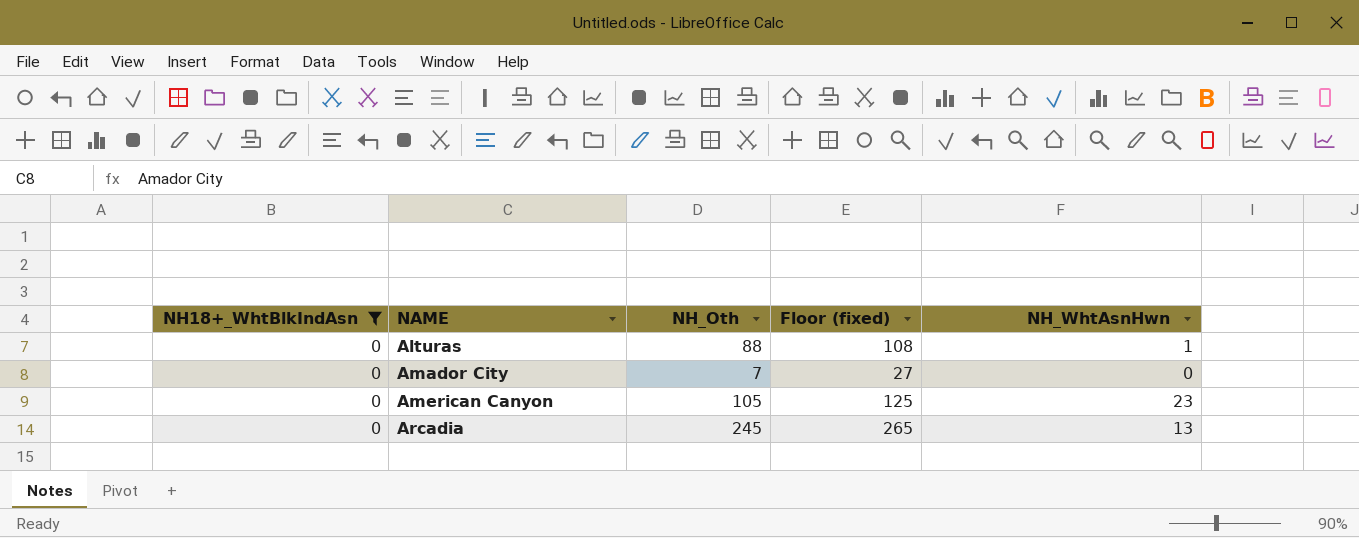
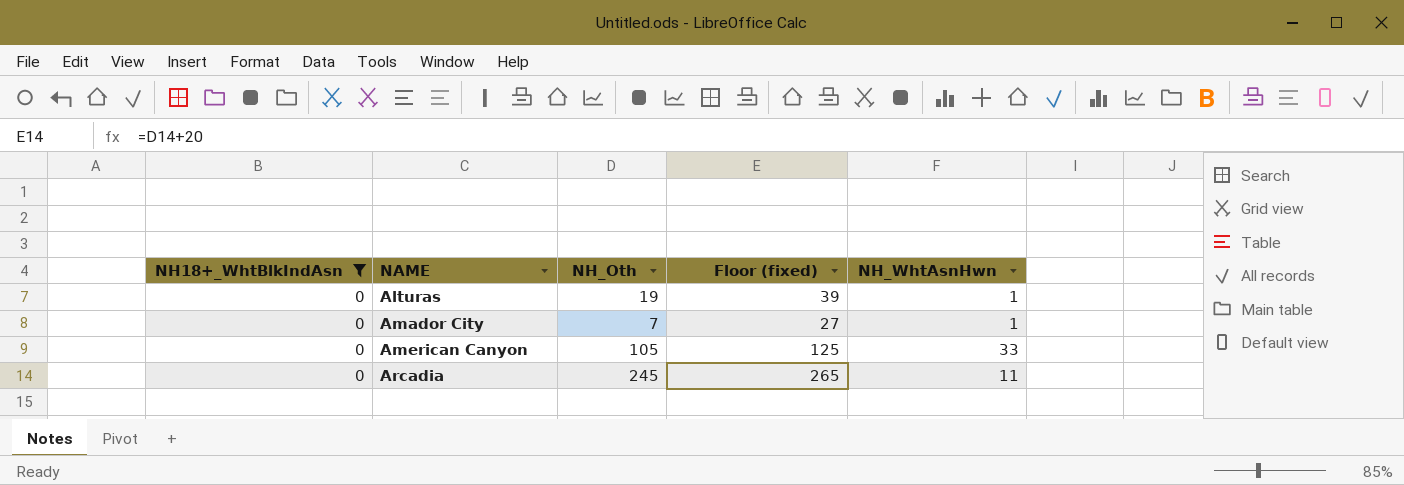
Alturas | NH_Oth: 88 -> 19
Alturas | Floor (fixed): 108 -> 39
Amador City | NH_WhtAsnHwn: 0 -> 1
American Canyon | NH_WhtAsnHwn: 23 -> 33
Arcadia | NH_WhtAsnHwn: 13 -> 11

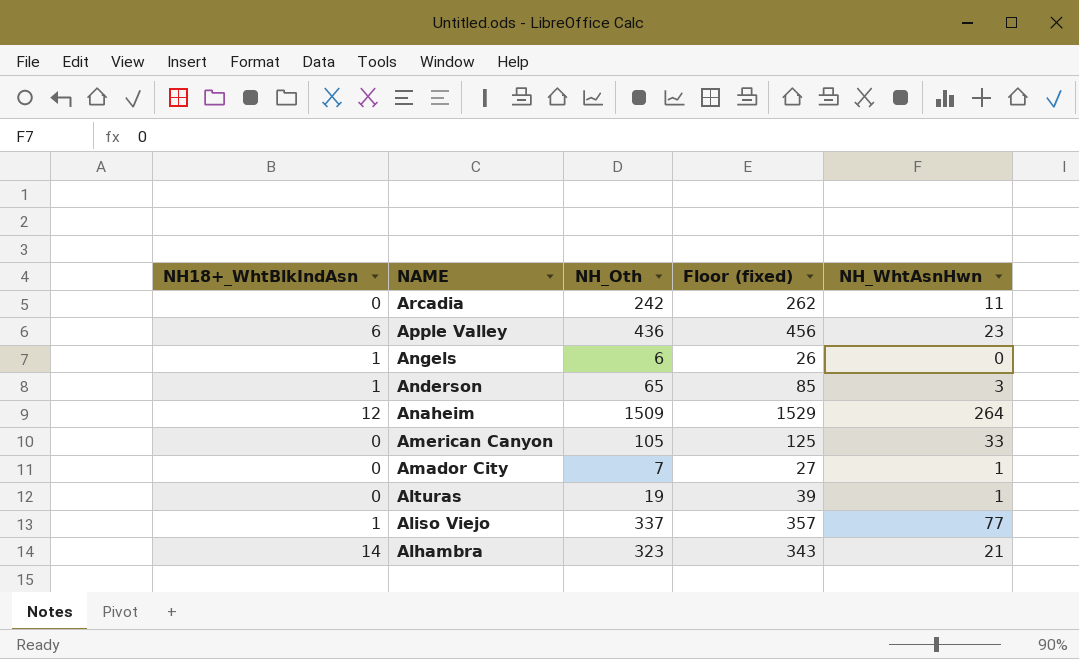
filter: NH18+_WhtBlkIndAsn = 0 -> none
row order: NAME ascending -> NAME descending
Arcadia | NH_Oth: 245 -> 242
Arcadia | Floor (fixed): 265 -> 262

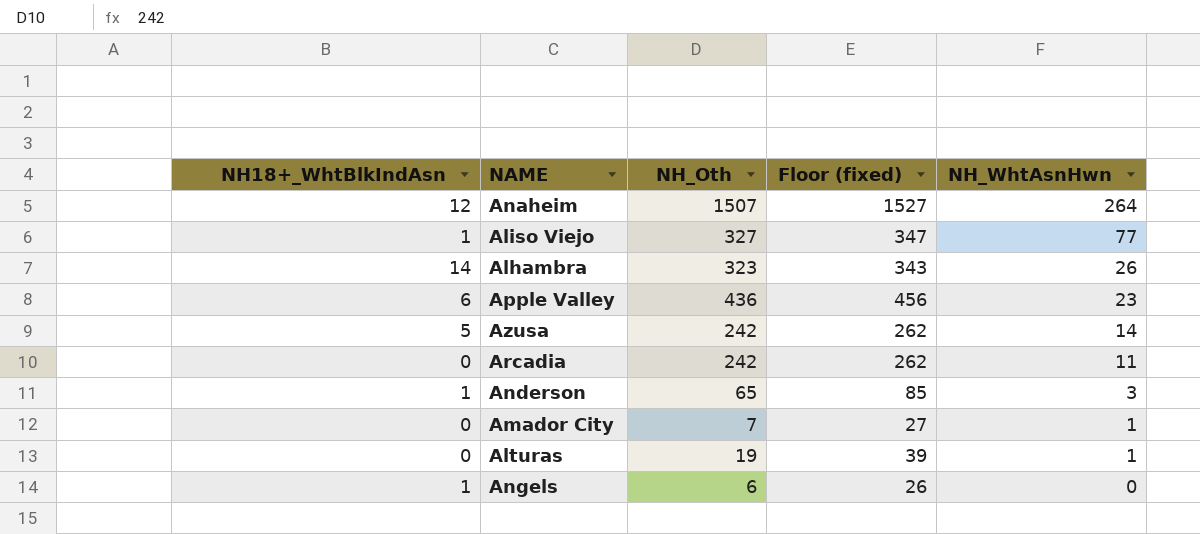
row order: NAME descending -> NH_WhtAsnHwn descending
row American Canyon: 0 | 105 | 125 | 33 -> none
Anaheim | NH_Oth: 1509 -> 1507
Anaheim | Floor (fixed): 1529 -> 1527
Aliso Viejo | NH_Oth: 337 -> 327
Aliso Viejo | Floor (fixed): 357 -> 347
Alhambra | NH_WhtAsnHwn: 21 -> 26
row Azusa: none -> 5 | 242 | 262 | 14

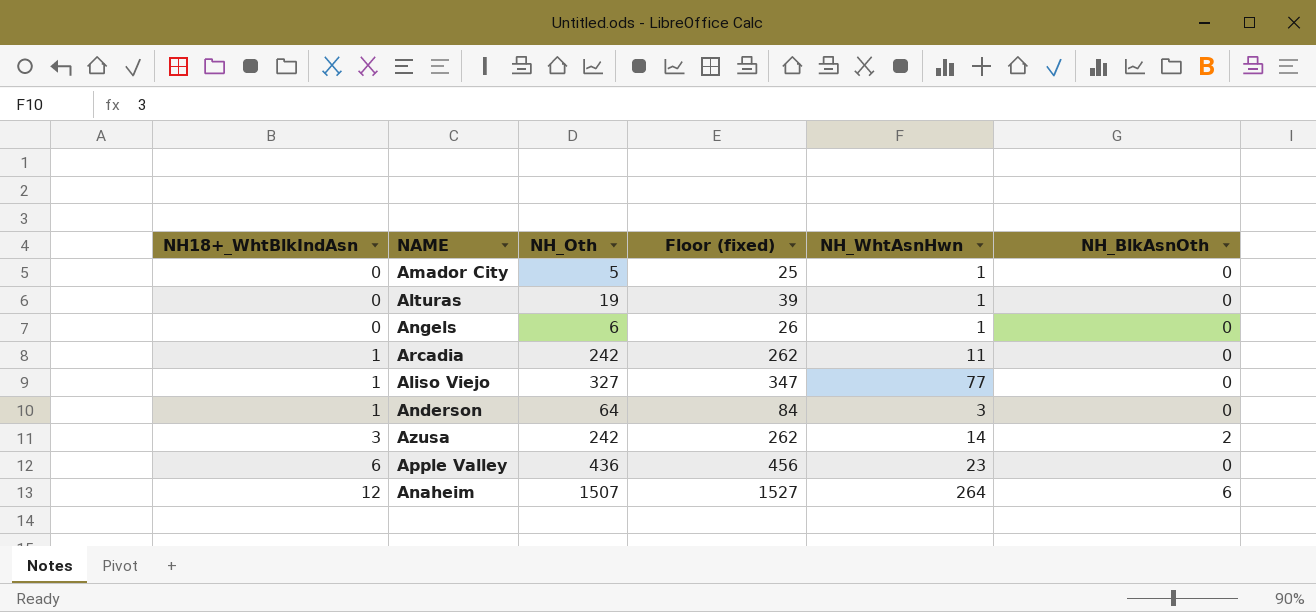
row order: NH_WhtAsnHwn descending -> NH18+_WhtBlkIndAsn ascending
column NH_BlkAsnOth | position: none -> 6
row Alhambra: 14 | 323 | 343 | 26 -> none
Amador City | NH_Oth: 7 -> 5
Amador City | Floor (fixed): 27 -> 25
Angels | NH18+_WhtBlkIndAsn: 1 -> 0
Angels | NH_WhtAsnHwn: 0 -> 1
Arcadia | NH18+_WhtBlkIndAsn: 0 -> 1
Anderson | NH_Oth: 65 -> 64
Anderson | Floor (fixed): 85 -> 84
Azusa | NH18+_WhtBlkIndAsn: 5 -> 3

